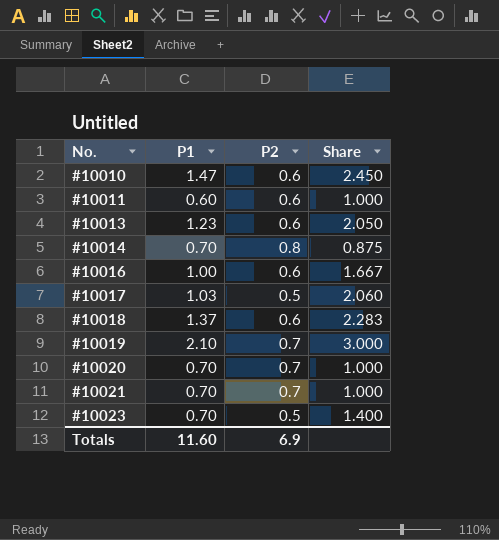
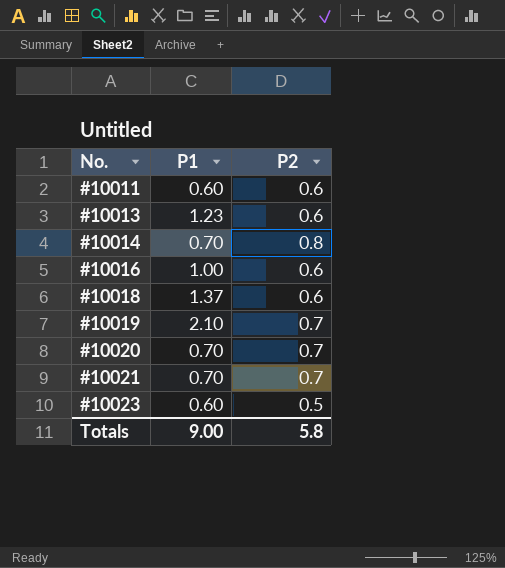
column Share | formula: [P1] / [P2] -> none
row #10010: 1.47 | 0.6 | 2.450 -> none
row #10017: 1.03 | 0.5 | 2.060 -> none
#10023 | P1: 0.70 -> 0.60
Totals | P1: 11.60 -> 9.00
Totals | P2: 6.9 -> 5.8

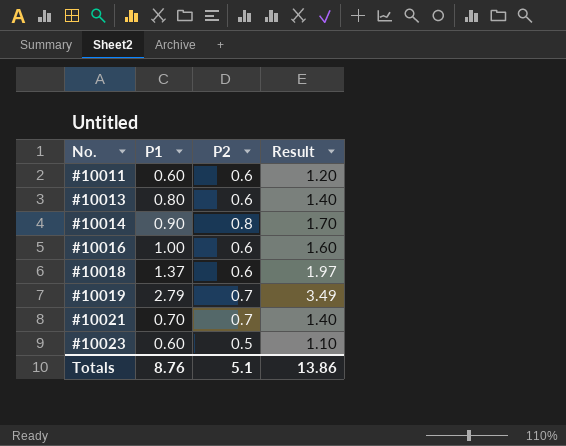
column Result | formula: none -> [P1] + [P2]
row #10020: 0.70 | 0.7 -> none
#10013 | P1: 1.23 -> 0.80
#10014 | P1: 0.70 -> 0.90
#10019 | P1: 2.10 -> 2.79
Totals | P1: 9.00 -> 8.76
Totals | P2: 5.8 -> 5.1

